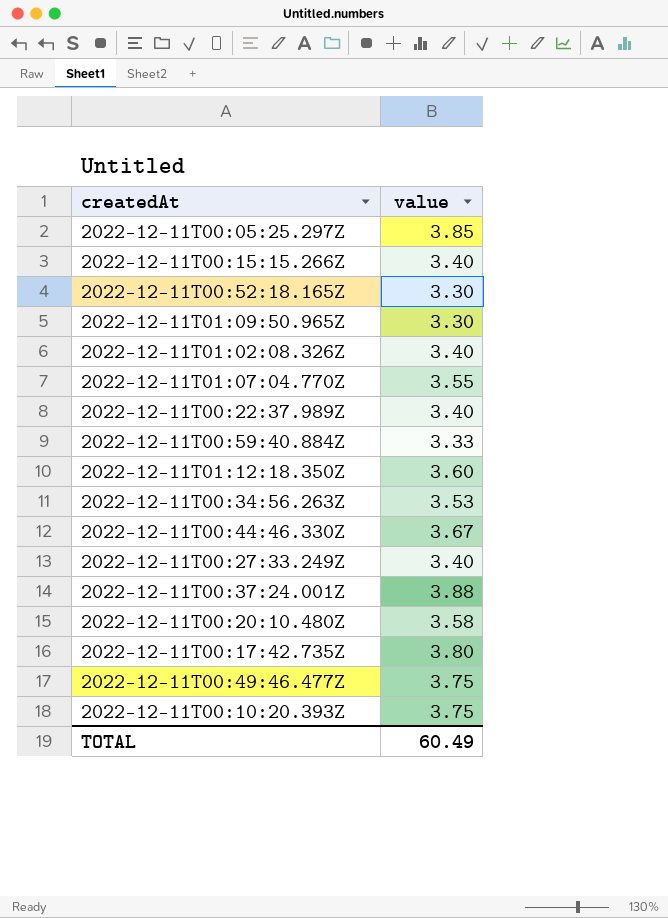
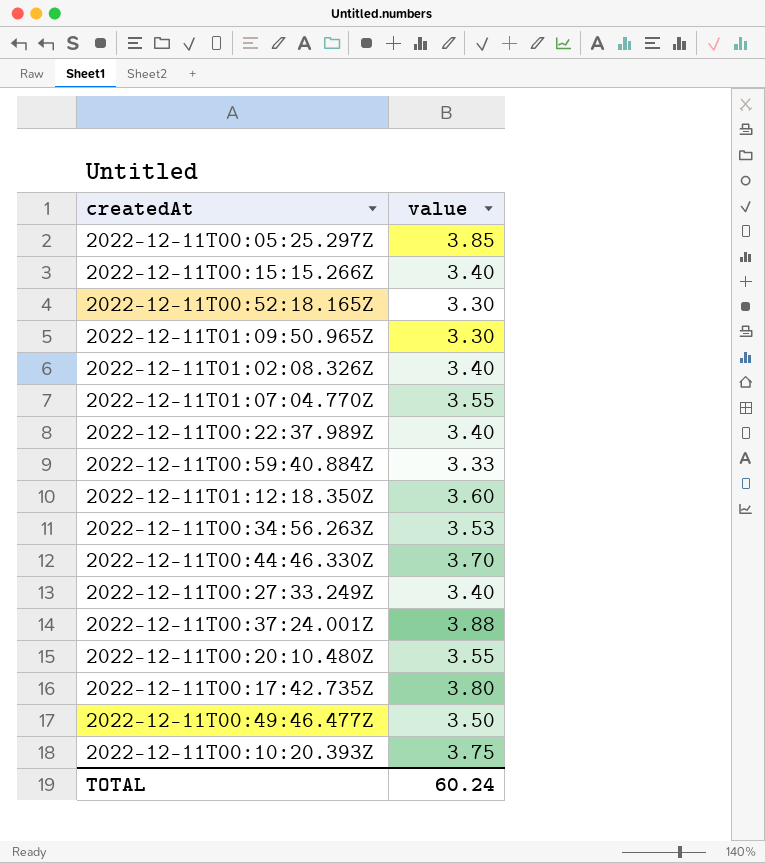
2022-12-11T00:44:46.330Z | value: 3.67 -> 3.70
2022-12-11T00:20:10.480Z | value: 3.58 -> 3.55
2022-12-11T00:49:46.477Z | value: 3.75 -> 3.50
TOTAL | value: 60.49 -> 60.24

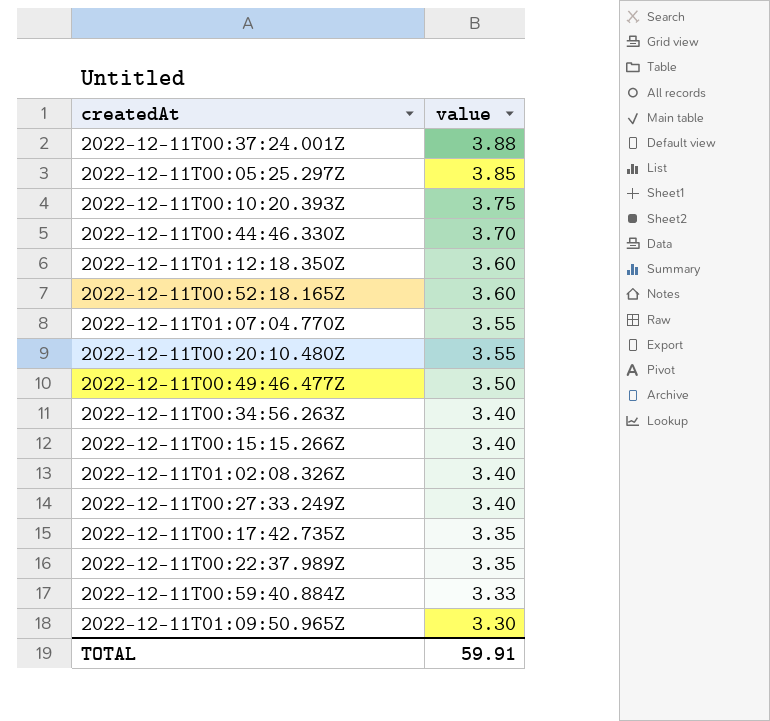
row order: none -> value descending
2022-12-11T00:52:18.165Z | value: 3.30 -> 3.60
2022-12-11T00:34:56.263Z | value: 3.53 -> 3.40
2022-12-11T00:17:42.735Z | value: 3.80 -> 3.35
2022-12-11T00:22:37.989Z | value: 3.40 -> 3.35
TOTAL | value: 60.24 -> 59.91

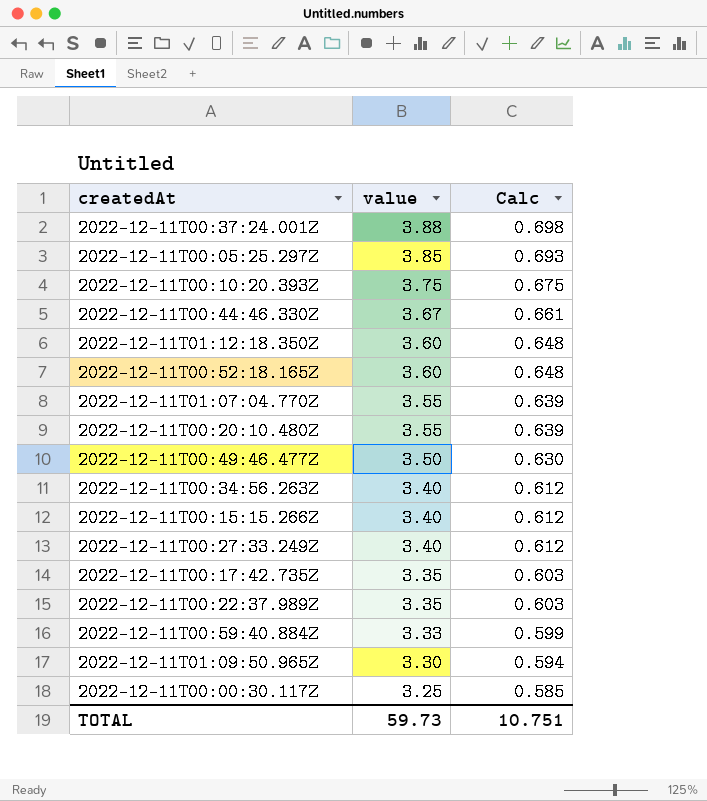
column Calc | formula: none -> [value] * 0.18
row 2022-12-11T01:02:08.326Z: 3.40 -> none
2022-12-11T00:44:46.330Z | value: 3.70 -> 3.67
row 2022-12-11T00:00:30.117Z: none -> 3.25 | 0.585
TOTAL | value: 59.91 -> 59.73

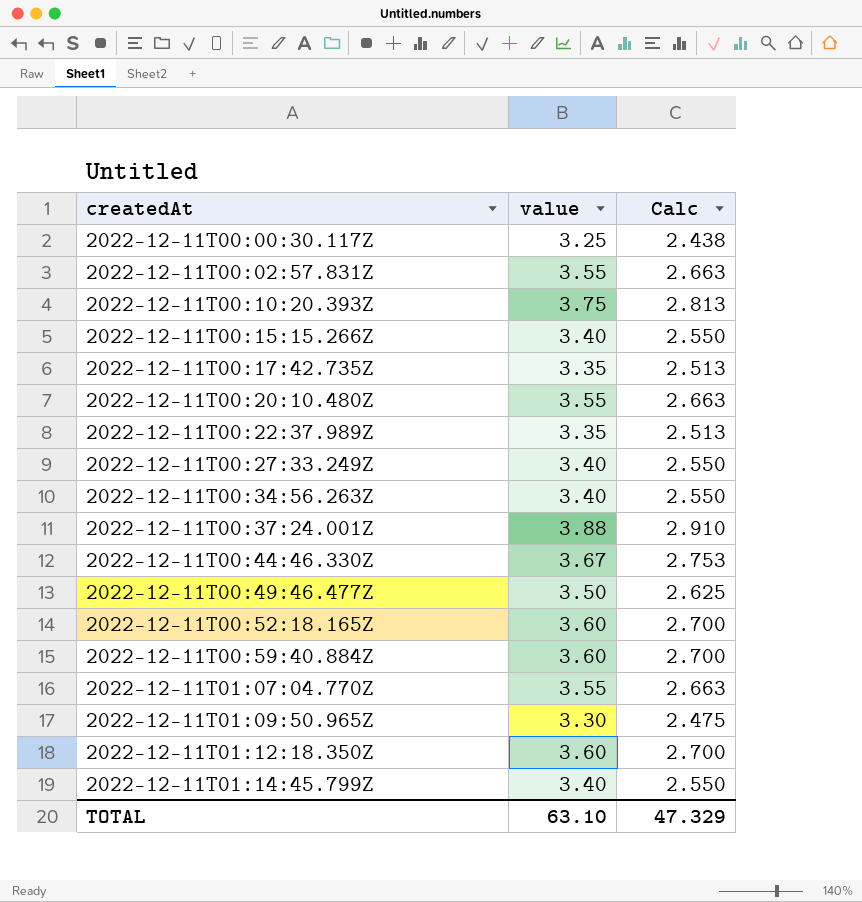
row order: value descending -> createdAt ascending
column Calc | formula: [value] * 0.18 -> [value] * 0.75
row 2022-12-11T00:05:25.297Z: 3.85 | 0.693 -> none
row 2022-12-11T00:02:57.831Z: none -> 3.55 | 2.663
2022-12-11T00:59:40.884Z | value: 3.33 -> 3.60
row 2022-12-11T01:14:45.799Z: none -> 3.40 | 2.550
TOTAL | value: 59.73 -> 63.10
TOTAL | Calc: 10.751 -> 47.329

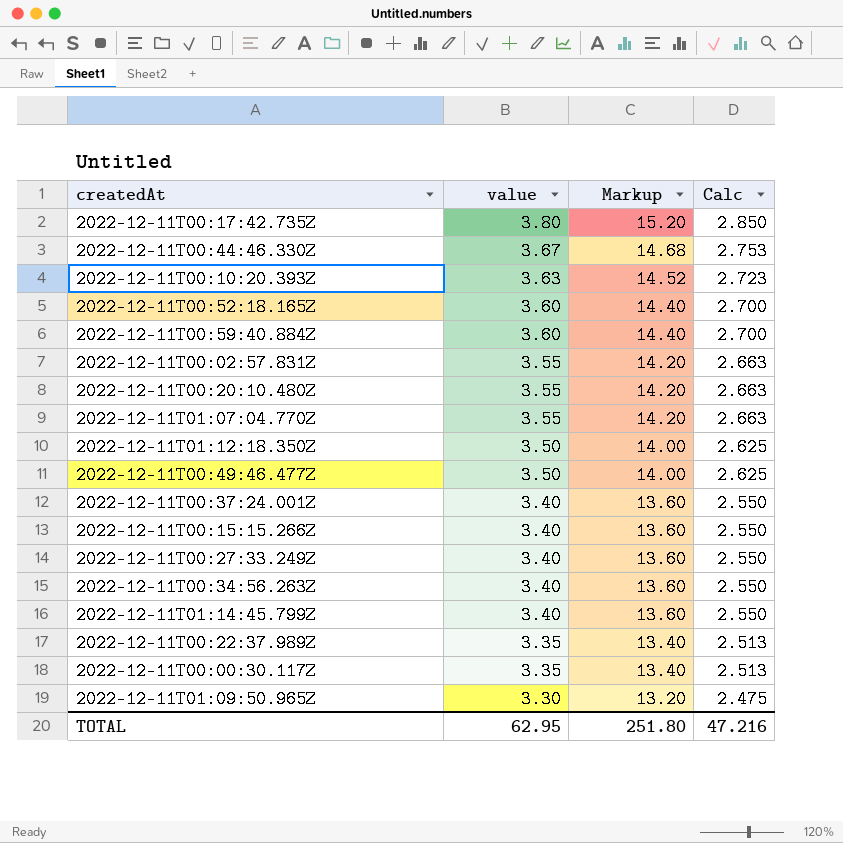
row order: createdAt ascending -> value descending
column Markup | formula: none -> [value] * 4
2022-12-11T00:17:42.735Z | value: 3.35 -> 3.80
2022-12-11T00:17:42.735Z | Calc: 2.513 -> 2.850
2022-12-11T00:10:20.393Z | value: 3.75 -> 3.63
2022-12-11T00:10:20.393Z | Calc: 2.813 -> 2.723
2022-12-11T01:12:18.350Z | value: 3.60 -> 3.50
2022-12-11T01:12:18.350Z | Calc: 2.700 -> 2.625
2022-12-11T00:37:24.001Z | value: 3.88 -> 3.40
2022-12-11T00:37:24.001Z | Calc: 2.910 -> 2.550
2022-12-11T00:00:30.117Z | value: 3.25 -> 3.35
2022-12-11T00:00:30.117Z | Calc: 2.438 -> 2.513
TOTAL | value: 63.10 -> 62.95
TOTAL | Calc: 47.329 -> 47.216

